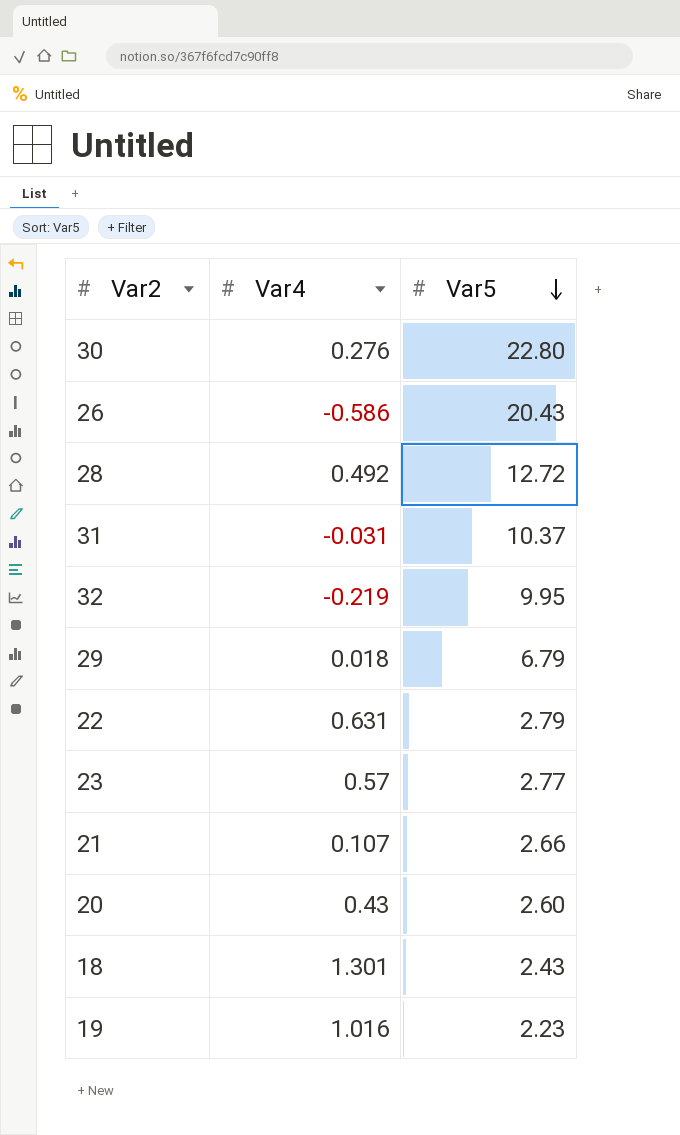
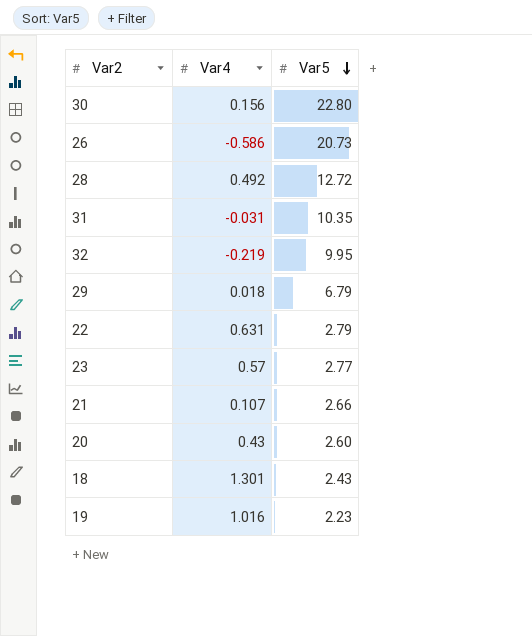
30 | Var4: 0.276 -> 0.156
26 | Var5: 20.43 -> 20.73
31 | Var5: 10.37 -> 10.35

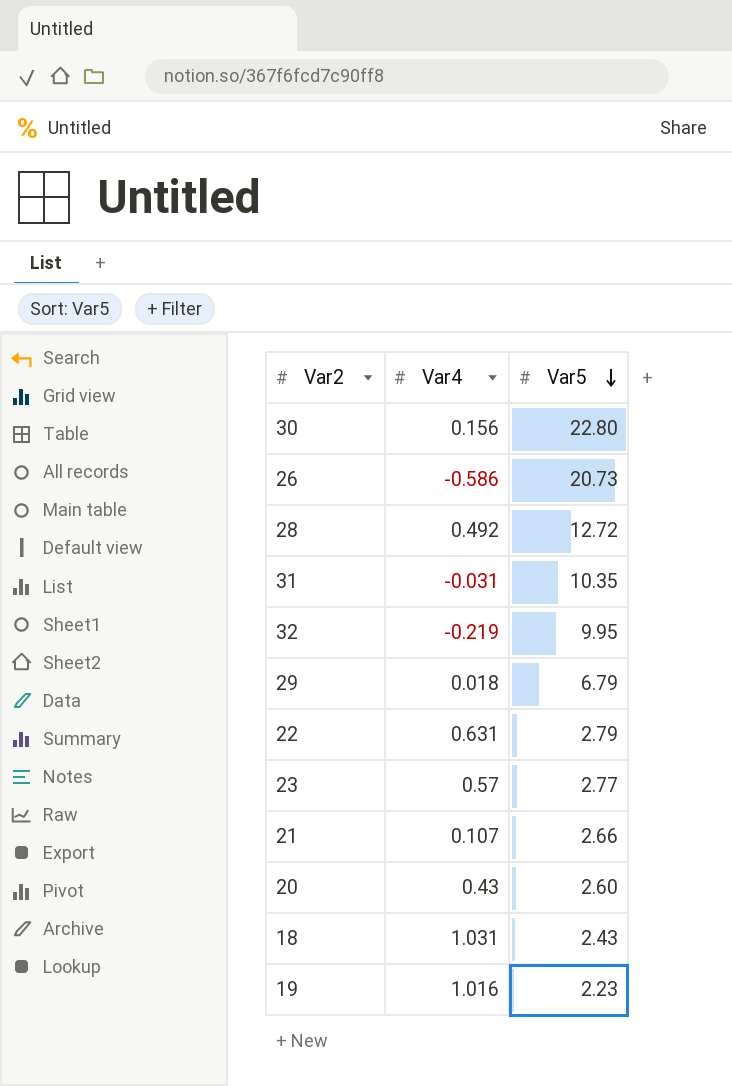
18 | Var4: 1.301 -> 1.031

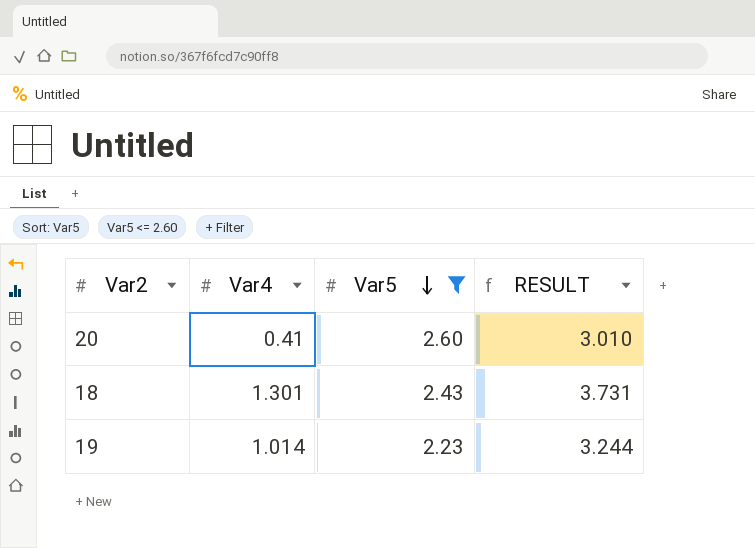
filter: none -> Var5 <= 2.60
column RESULT | formula: none -> [Var4] + [Var5]
20 | Var4: 0.43 -> 0.41
18 | Var4: 1.031 -> 1.301
19 | Var4: 1.016 -> 1.014

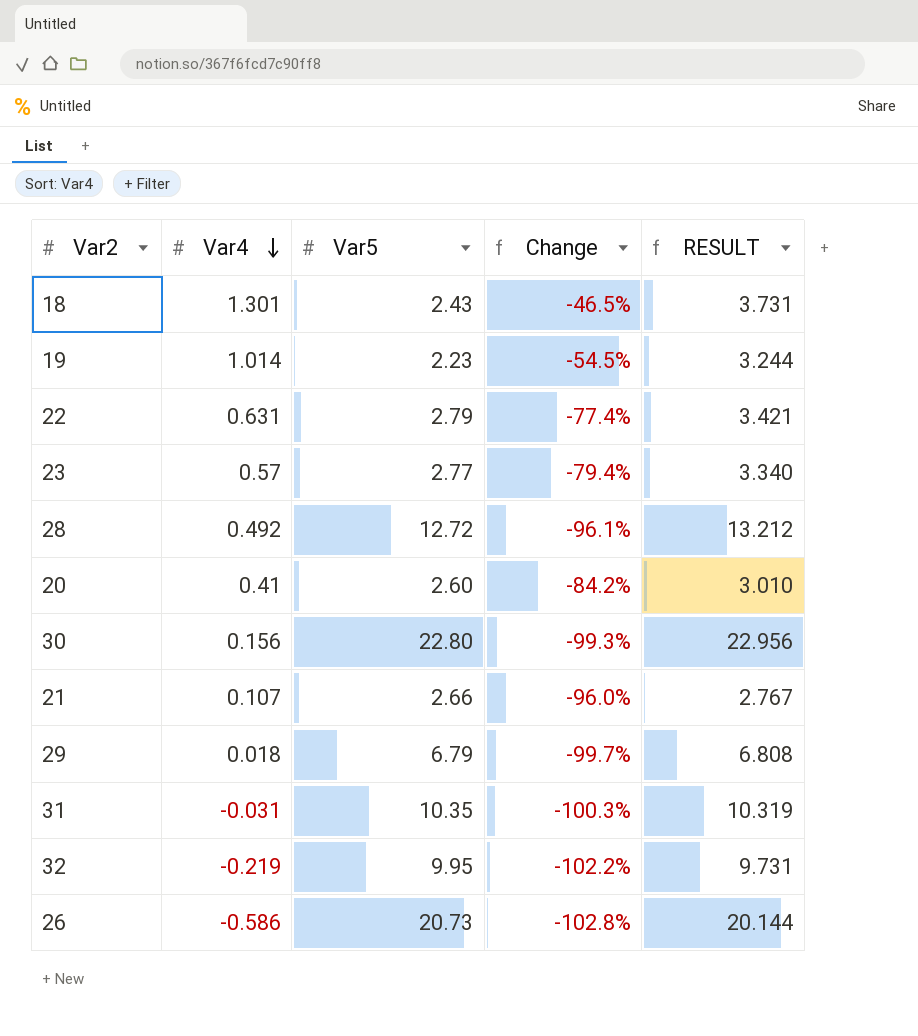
filter: Var5 <= 2.60 -> none
row order: Var5 descending -> Var4 descending
column Change | formula: none -> ([Var4] - [Var5]) / [Var5]

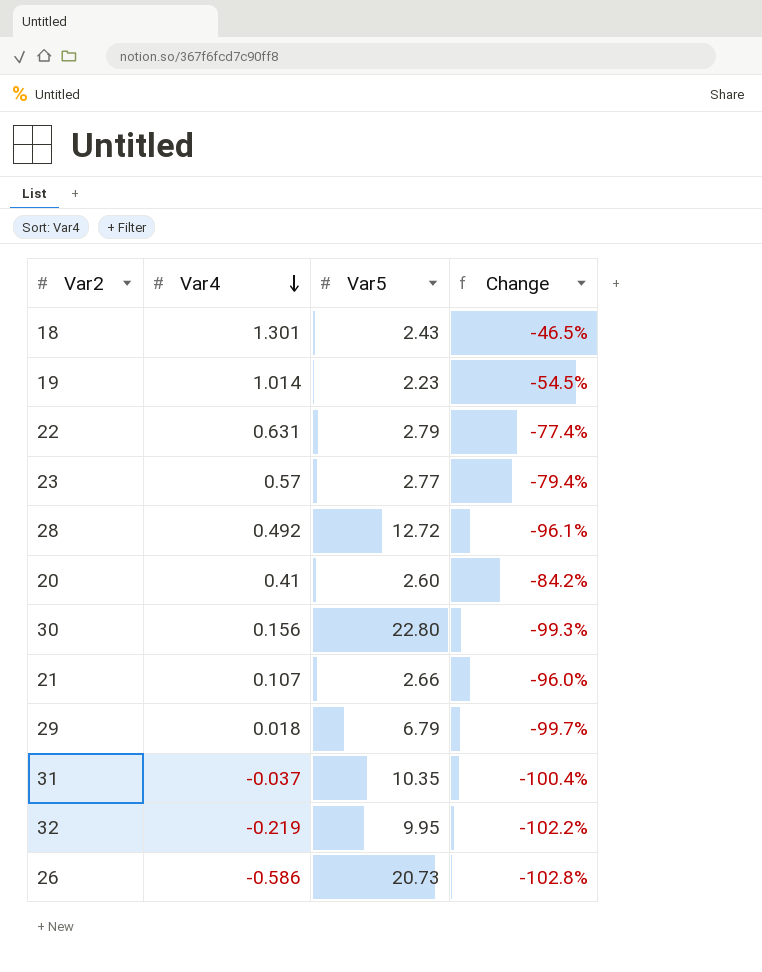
column RESULT | formula: [Var4] + [Var5] -> none
31 | Var4: -0.031 -> -0.037
31 | Change: -100.3% -> -100.4%

